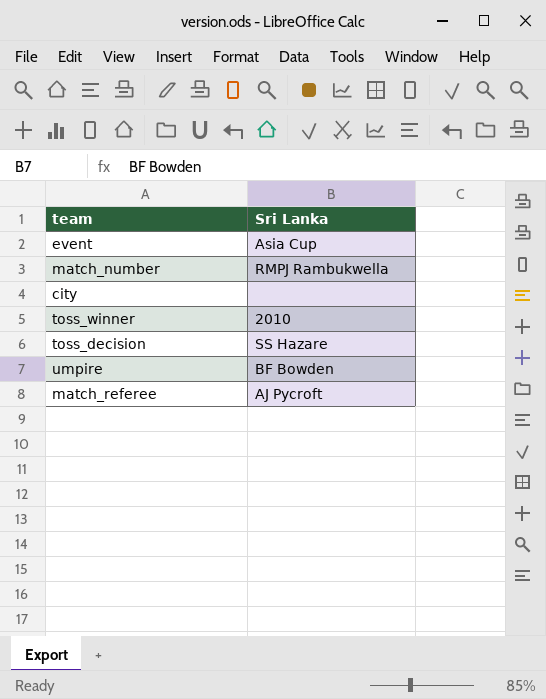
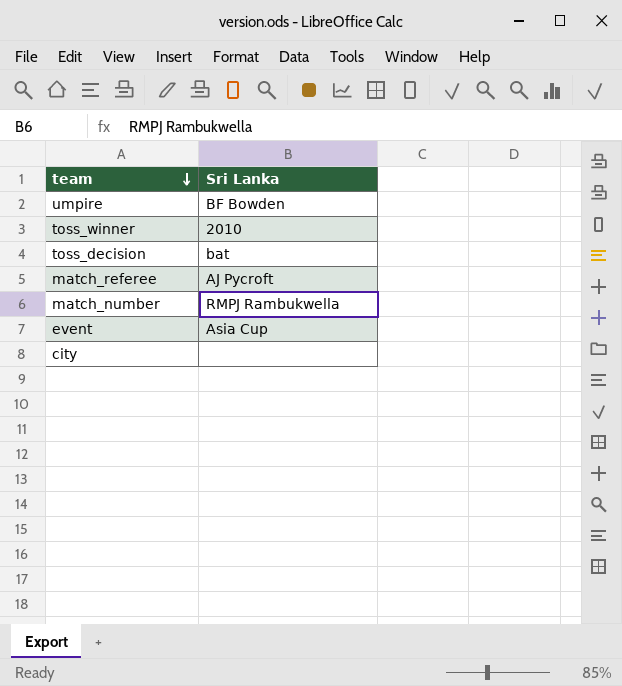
row order: none -> team descending
toss_decision | Sri Lanka: SS Hazare -> bat

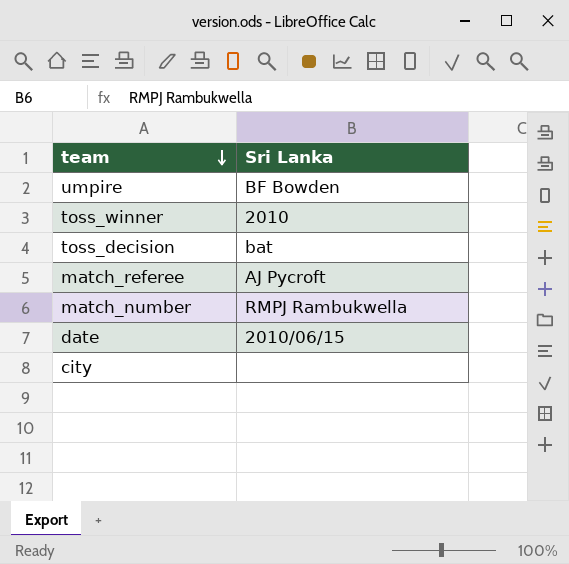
row event: Asia Cup -> none
row date: none -> 2010/06/15

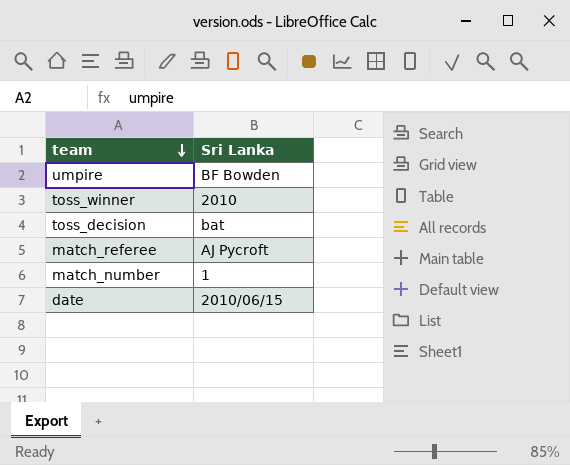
row city: none -> none
match_number | Sri Lanka: RMPJ Rambukwella -> 1

